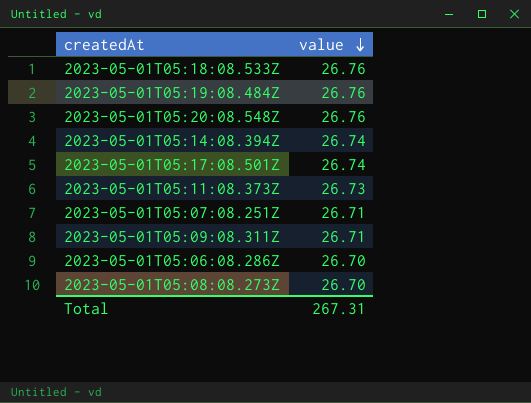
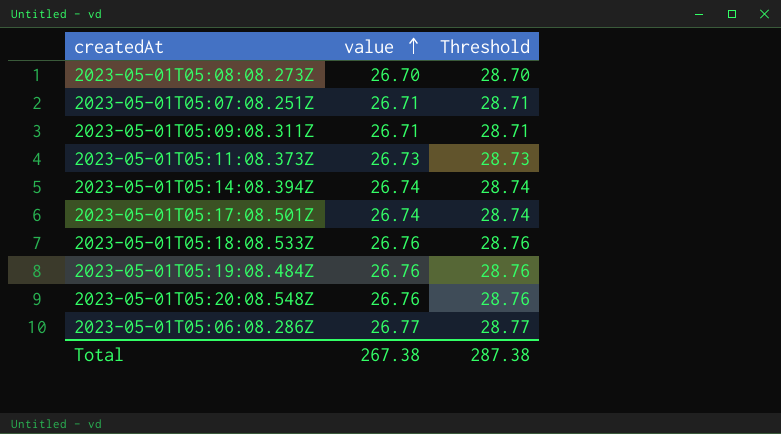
row order: value descending -> value ascending
column Threshold | formula: none -> [value] + 2
2023-05-01T05:06:08.286Z | value: 26.70 -> 26.77
Total | value: 267.31 -> 267.38

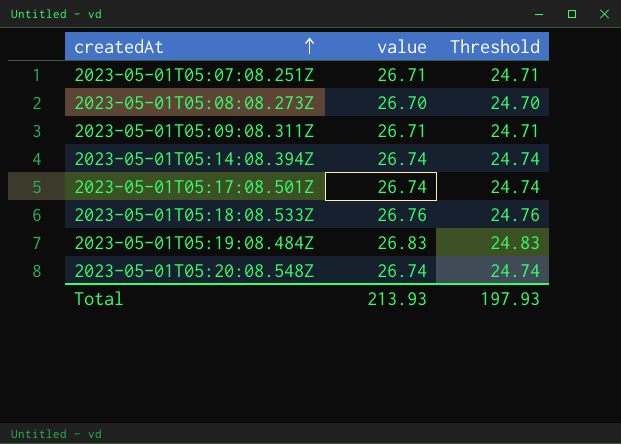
row order: value ascending -> createdAt ascending
column Threshold | formula: [value] + 2 -> [value] - 2
row 2023-05-01T05:11:08.373Z: 26.73 | 28.73 -> none
row 2023-05-01T05:06:08.286Z: 26.77 | 28.77 -> none
2023-05-01T05:19:08.484Z | value: 26.76 -> 26.83
2023-05-01T05:20:08.548Z | value: 26.76 -> 26.74
Total | value: 267.38 -> 213.93
Total | Threshold: 287.38 -> 197.93

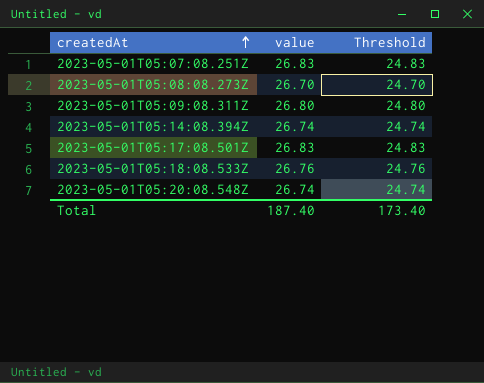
row 2023-05-01T05:19:08.484Z: 26.83 | 24.83 -> none
2023-05-01T05:07:08.251Z | value: 26.71 -> 26.83
2023-05-01T05:07:08.251Z | Threshold: 24.71 -> 24.83
2023-05-01T05:09:08.311Z | value: 26.71 -> 26.80
2023-05-01T05:09:08.311Z | Threshold: 24.71 -> 24.80
2023-05-01T05:17:08.501Z | value: 26.74 -> 26.83
2023-05-01T05:17:08.501Z | Threshold: 24.74 -> 24.83
Total | value: 213.93 -> 187.40
Total | Threshold: 197.93 -> 173.40

